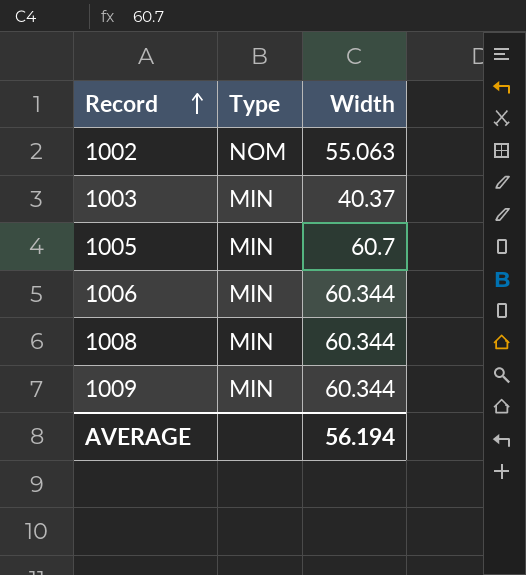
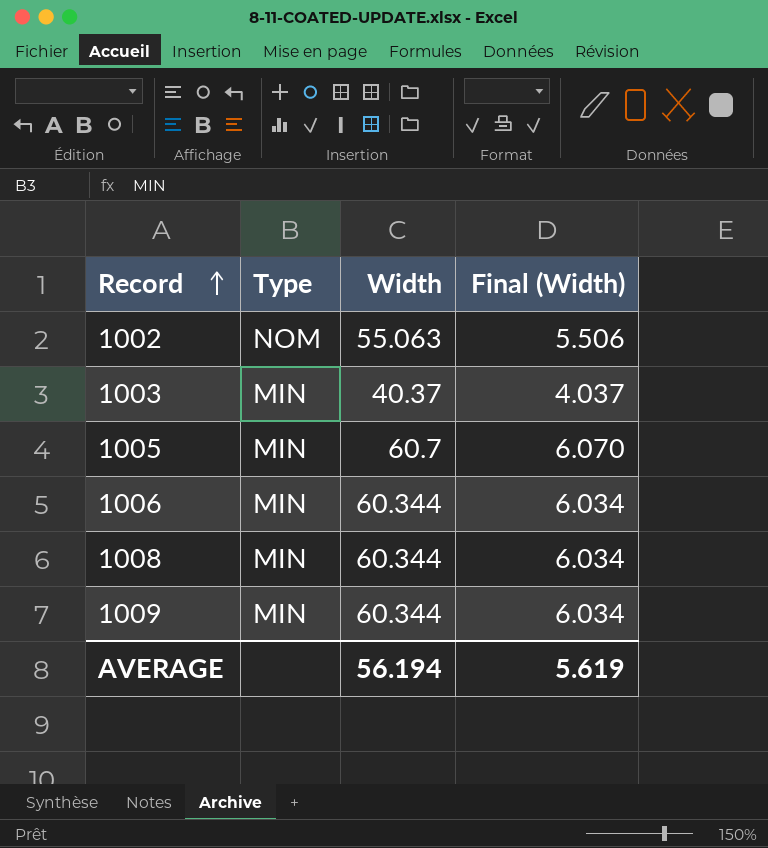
column Final (Width) | formula: none -> [Width] * 0.1

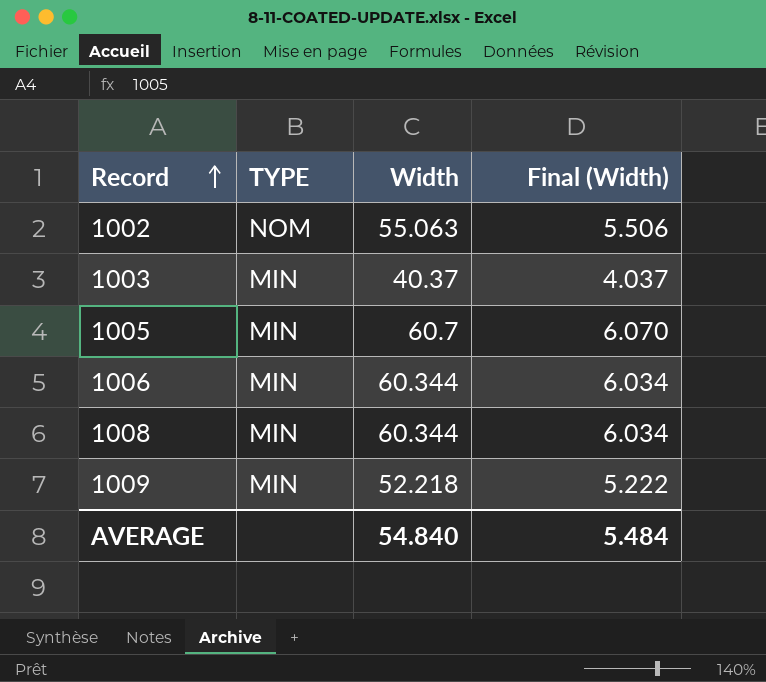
column name: Type -> TYPE
1009 | Width: 60.344 -> 52.218
1009 | Final (Width): 6.034 -> 5.222
AVERAGE | Width: 56.194 -> 54.840
AVERAGE | Final (Width): 5.619 -> 5.484

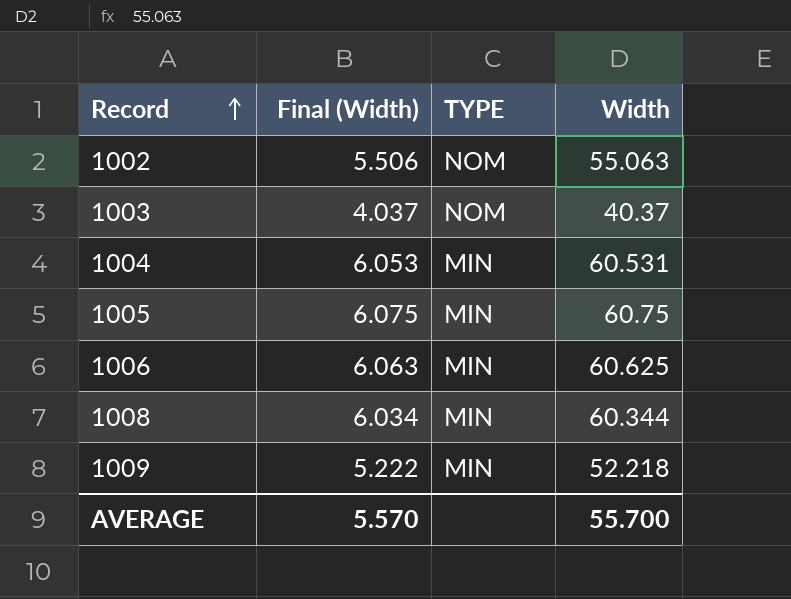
column Final (Width) | position: 4 -> 2
1003 | TYPE: MIN -> NOM
row 1004: none -> 6.053 | MIN | 60.531
1005 | Final (Width): 6.070 -> 6.075
1005 | Width: 60.7 -> 60.75
1006 | Final (Width): 6.034 -> 6.063
1006 | Width: 60.344 -> 60.625
AVERAGE | Final (Width): 5.484 -> 5.570
AVERAGE | Width: 54.840 -> 55.700

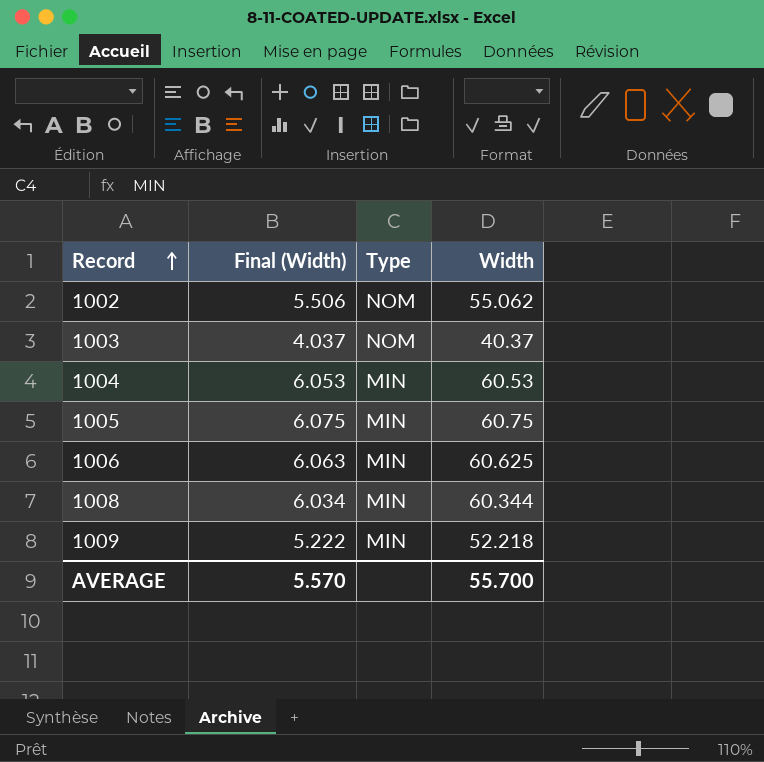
column name: TYPE -> Type
1002 | Width: 55.063 -> 55.062
1004 | Width: 60.531 -> 60.53

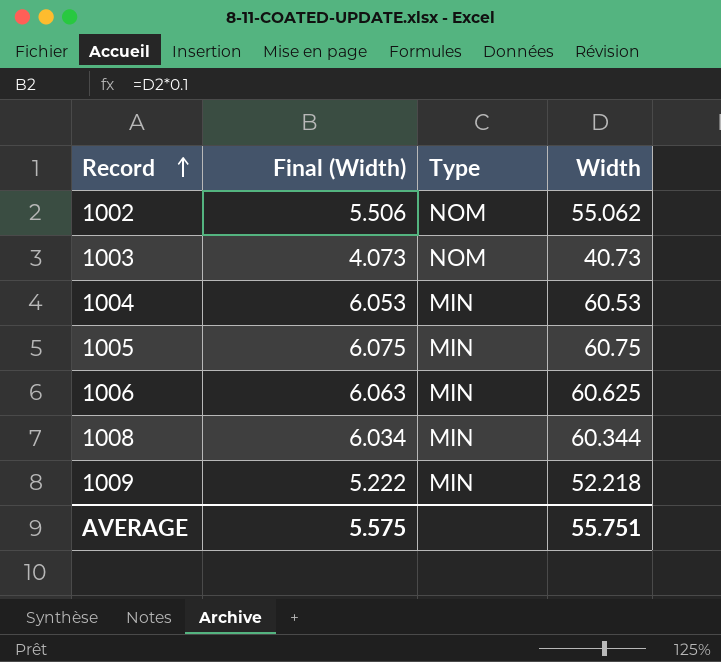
1003 | Final (Width): 4.037 -> 4.073
1003 | Width: 40.37 -> 40.73
AVERAGE | Final (Width): 5.570 -> 5.575
AVERAGE | Width: 55.700 -> 55.751

